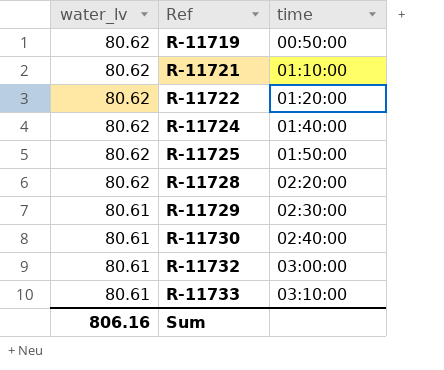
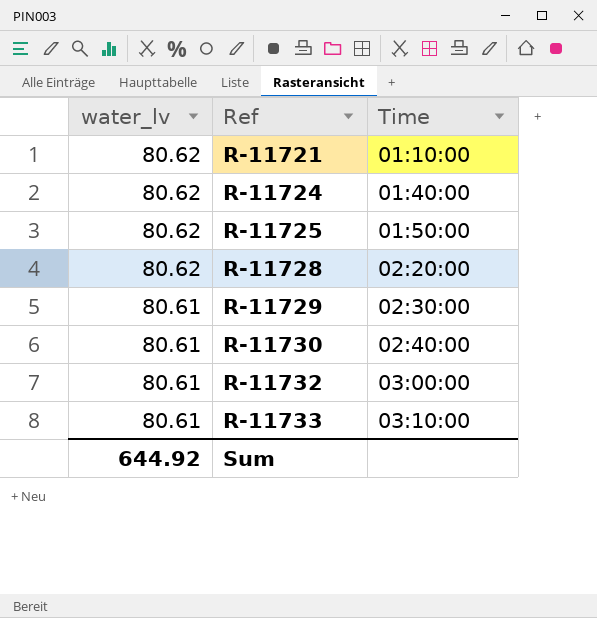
column name: time -> Time
row R-11719: 80.62 | 00:50:00 -> none
row R-11722: 80.62 | 01:20:00 -> none
Sum | water_lv: 806.16 -> 644.92

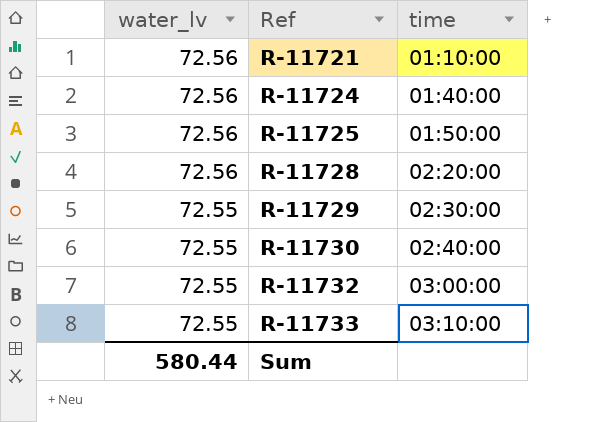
column name: Time -> time
R-11721 | water_lv: 80.62 -> 72.56
R-11724 | water_lv: 80.62 -> 72.56
R-11725 | water_lv: 80.62 -> 72.56
R-11728 | water_lv: 80.62 -> 72.56
R-11729 | water_lv: 80.61 -> 72.55
R-11730 | water_lv: 80.61 -> 72.55
R-11732 | water_lv: 80.61 -> 72.55
R-11733 | water_lv: 80.61 -> 72.55
Sum | water_lv: 644.92 -> 580.44

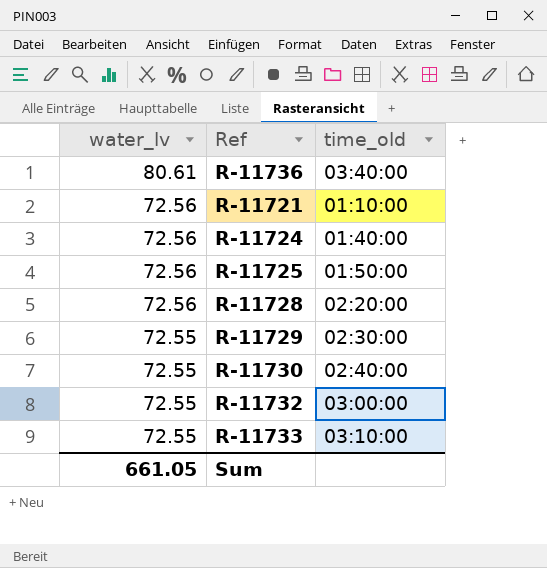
column name: time -> time_old
row R-11736: none -> 80.61 | 03:40:00
Sum | water_lv: 580.44 -> 661.05

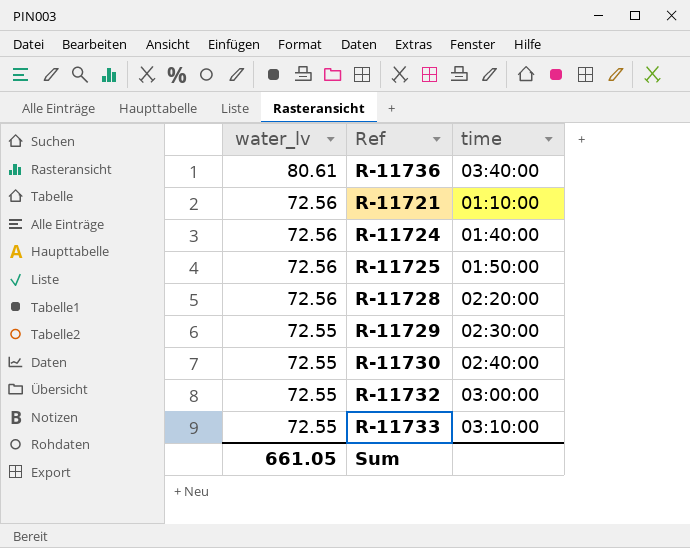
column name: time_old -> time

